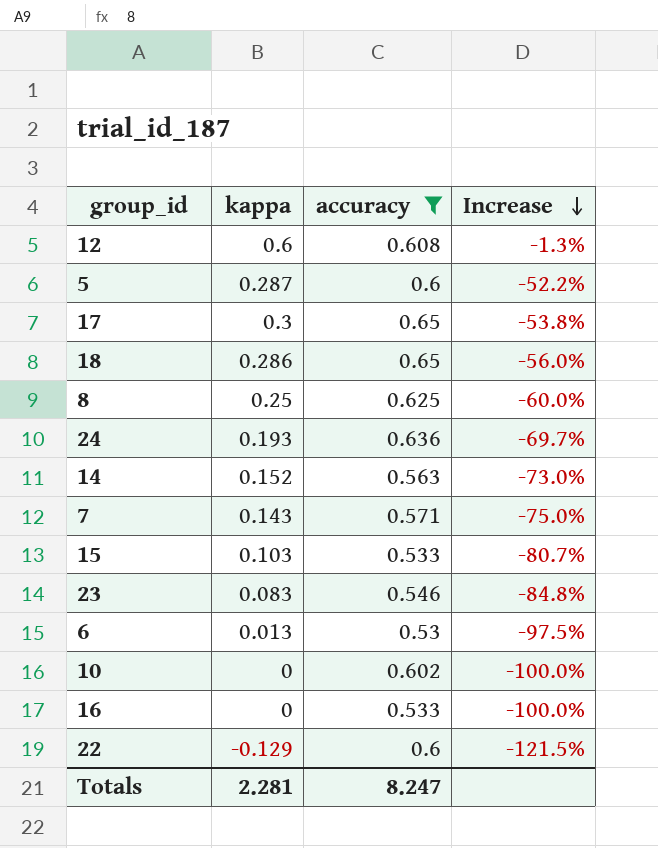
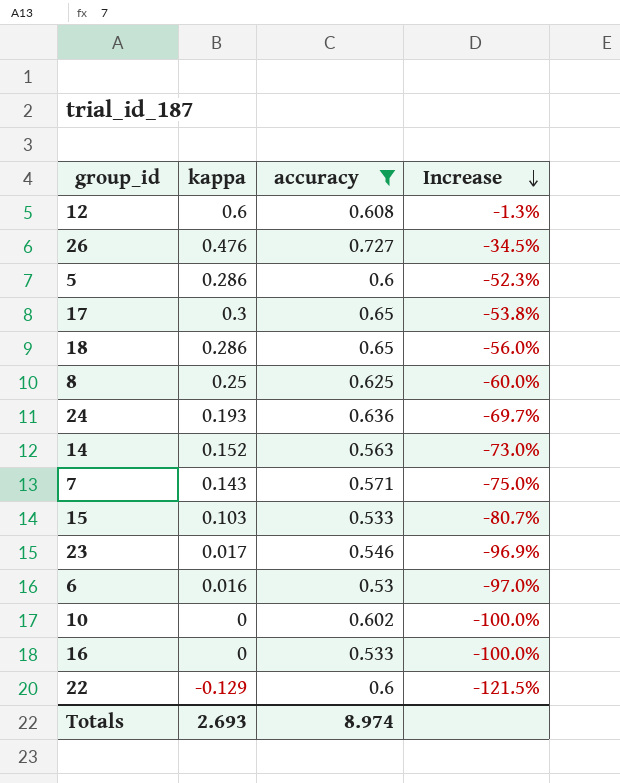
row 26: none -> 0.476 | 0.727 | -34.5%
5 | kappa: 0.287 -> 0.286
5 | Increase: -52.2% -> -52.3%
23 | kappa: 0.083 -> 0.017
23 | Increase: -84.8% -> -96.9%
6 | kappa: 0.013 -> 0.016
6 | Increase: -97.5% -> -97.0%
Totals | kappa: 2.281 -> 2.693
Totals | accuracy: 8.247 -> 8.974

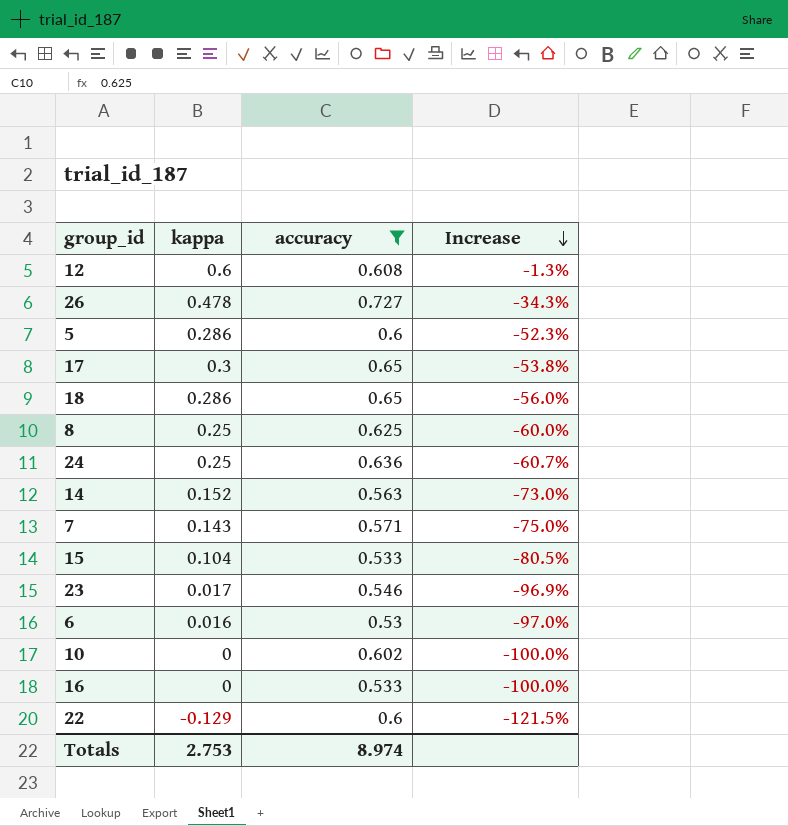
26 | kappa: 0.476 -> 0.478
26 | Increase: -34.5% -> -34.3%
24 | kappa: 0.193 -> 0.25
24 | Increase: -69.7% -> -60.7%
15 | kappa: 0.103 -> 0.104
15 | Increase: -80.7% -> -80.5%
Totals | kappa: 2.693 -> 2.753

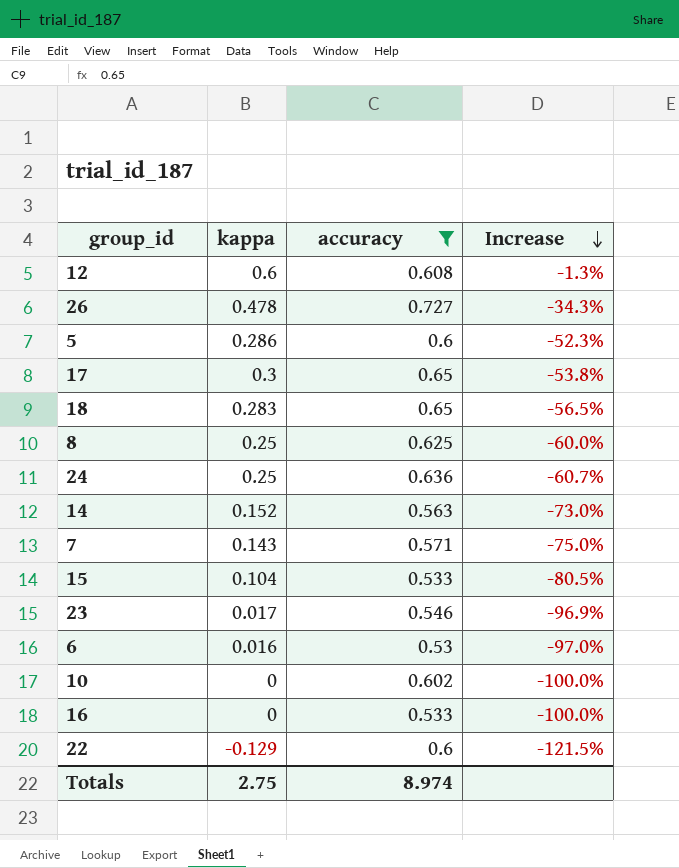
18 | kappa: 0.286 -> 0.283
18 | Increase: -56.0% -> -56.5%
Totals | kappa: 2.753 -> 2.75

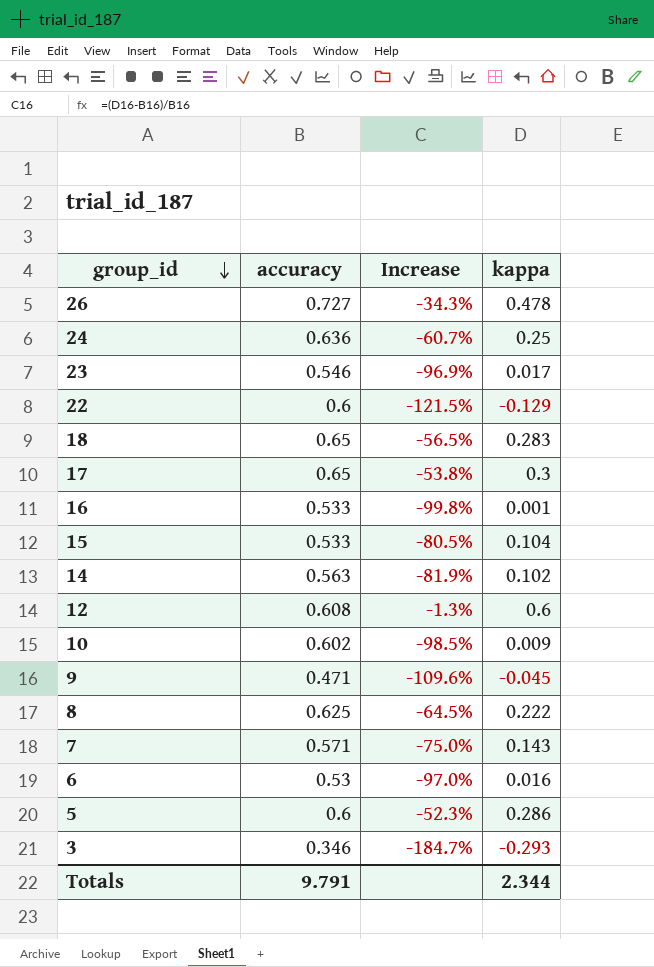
filter: accuracy >= 0.53 -> none
row order: Increase descending -> group_id descending
column kappa | position: 2 -> 4
16 | Increase: -100.0% -> -99.8%
16 | kappa: 0 -> 0.001
14 | Increase: -73.0% -> -81.9%
14 | kappa: 0.152 -> 0.102
10 | Increase: -100.0% -> -98.5%
10 | kappa: 0 -> 0.009
8 | Increase: -60.0% -> -64.5%
8 | kappa: 0.25 -> 0.222
Totals | accuracy: 8.974 -> 9.791
Totals | kappa: 2.75 -> 2.344

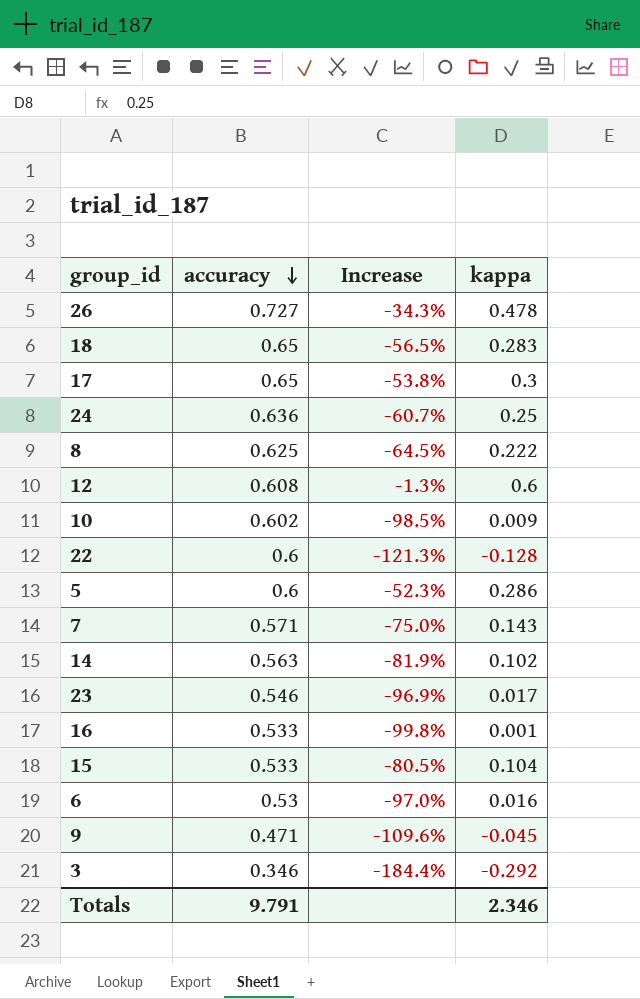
row order: group_id descending -> accuracy descending
22 | Increase: -121.5% -> -121.3%
22 | kappa: -0.129 -> -0.128
3 | Increase: -184.7% -> -184.4%
3 | kappa: -0.293 -> -0.292
Totals | kappa: 2.344 -> 2.346

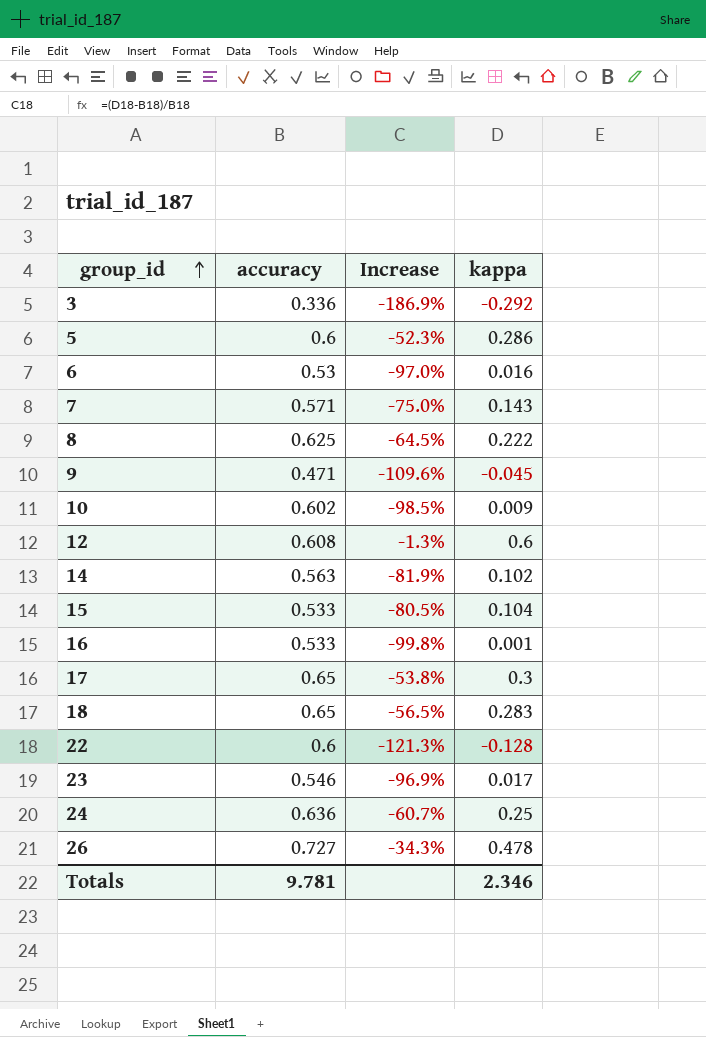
row order: accuracy descending -> group_id ascending
3 | accuracy: 0.346 -> 0.336
3 | Increase: -184.4% -> -186.9%
Totals | accuracy: 9.791 -> 9.781

